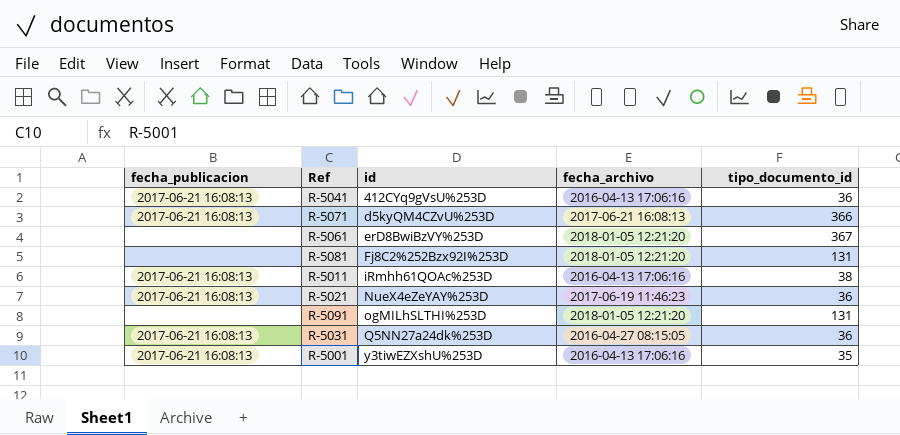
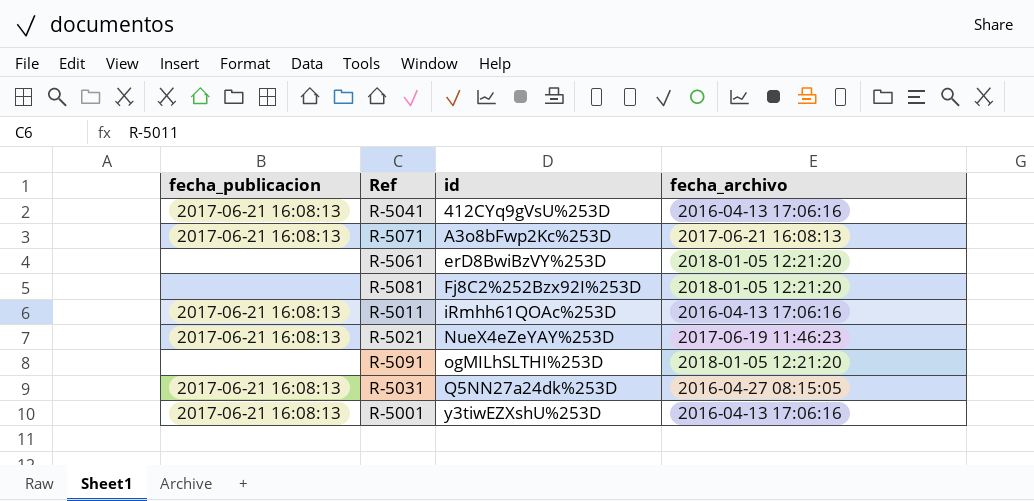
column tipo_documento_id | position: 5 -> none
R-5071 | id: d5kyQM4CZvU%253D -> A3o8bFwp2Kc%253D

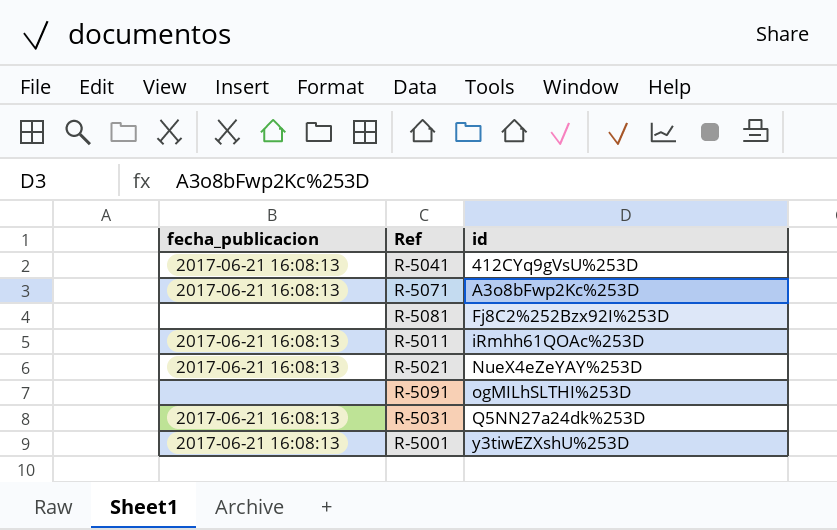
column fecha_archivo | position: 4 -> none
row R-5061: none | erD8BwiBzVY%253D | 2018-01-05 12:21:20 -> none

